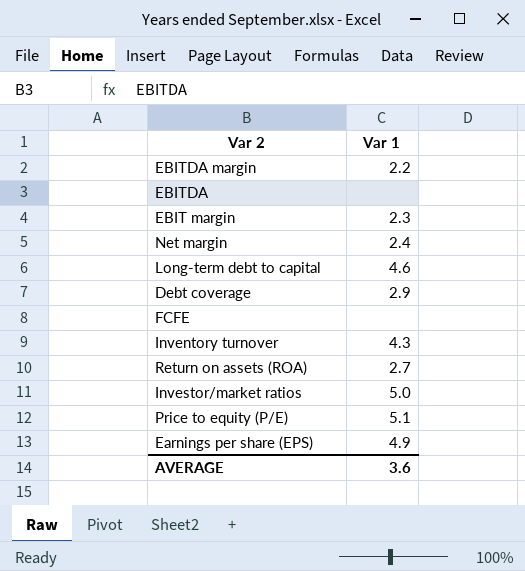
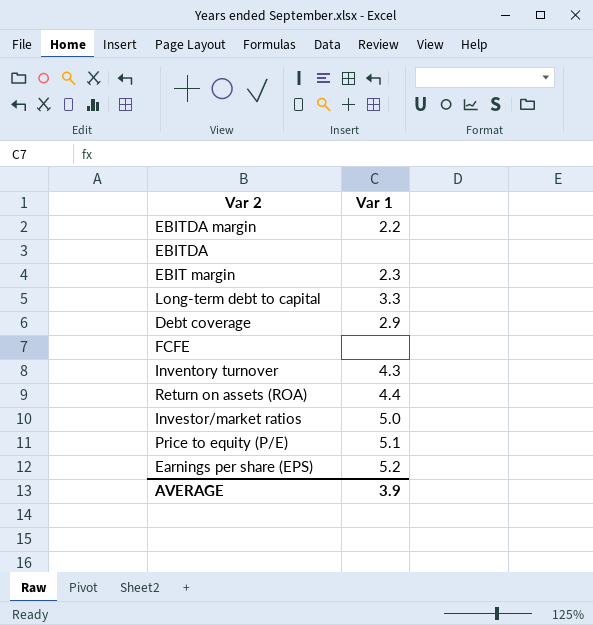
row Net margin: 2.4 -> none
Long-term debt to capital | Var 1: 4.6 -> 3.3
Return on assets (ROA) | Var 1: 2.7 -> 4.4
Earnings per share (EPS) | Var 1: 4.9 -> 5.2
AVERAGE | Var 1: 3.6 -> 3.9

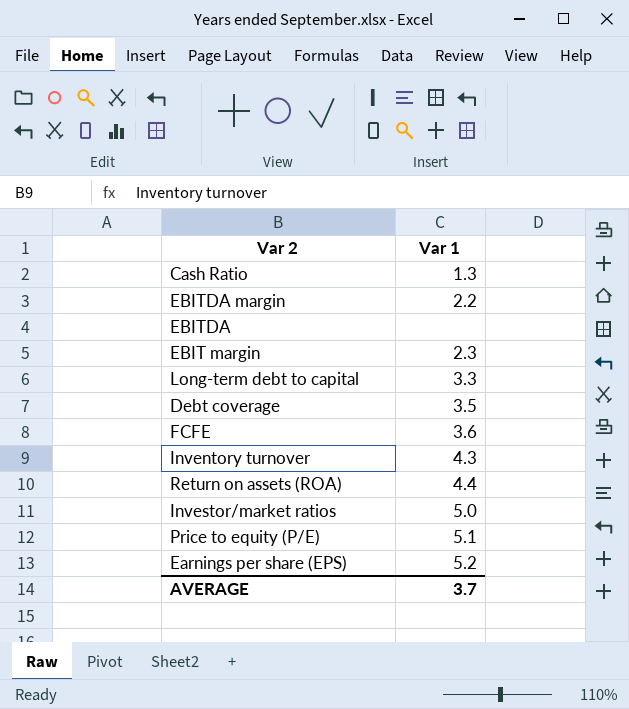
row Cash Ratio: none -> 1.3
Debt coverage | Var 1: 2.9 -> 3.5
FCFE | Var 1: none -> 3.6
AVERAGE | Var 1: 3.9 -> 3.7

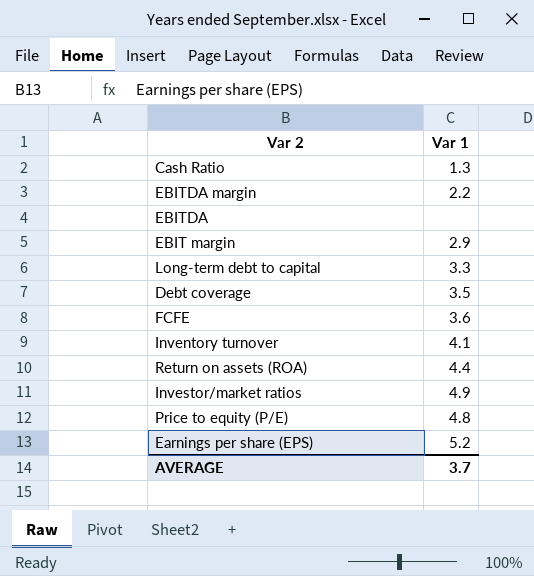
EBIT margin | Var 1: 2.3 -> 2.9
Inventory turnover | Var 1: 4.3 -> 4.1
Investor/market ratios | Var 1: 5.0 -> 4.9
Price to equity (P/E) | Var 1: 5.1 -> 4.8

